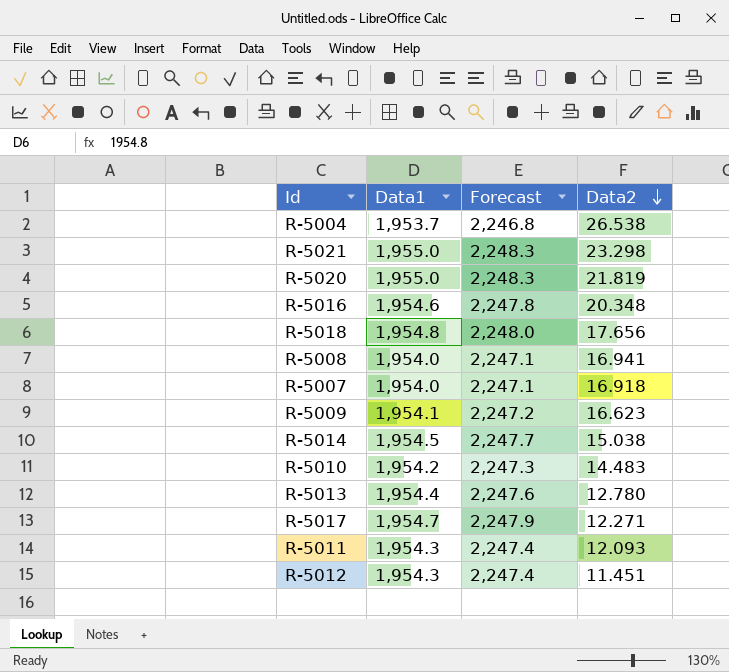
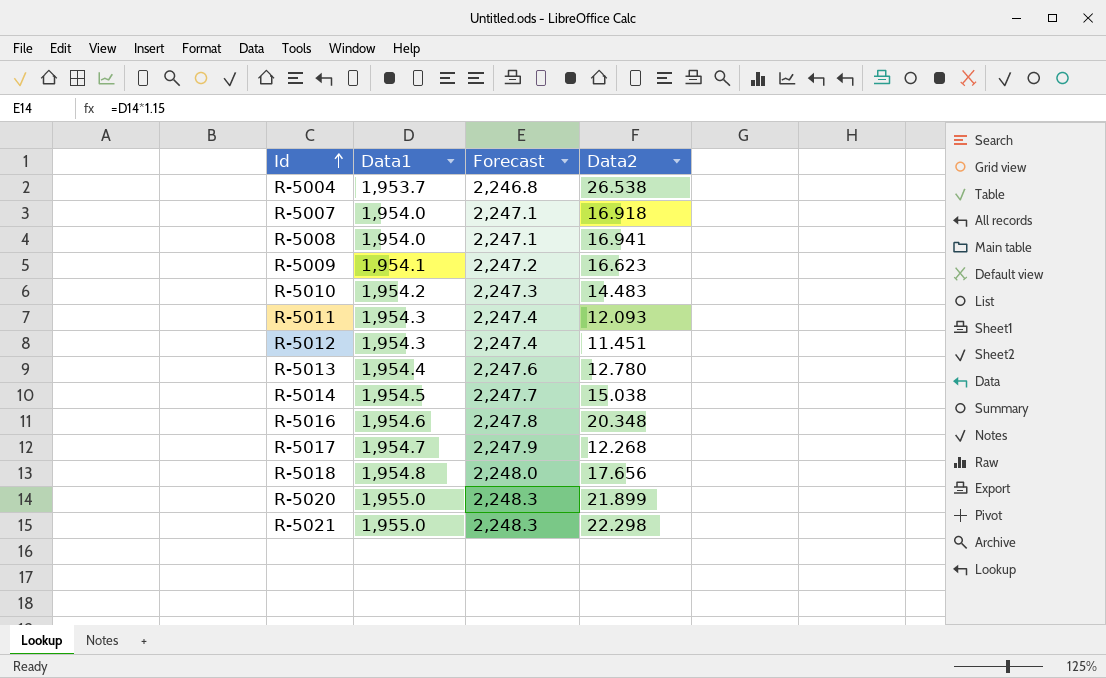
row order: Data2 descending -> Id ascending
R-5017 | Data2: 12.271 -> 12.268
R-5020 | Data2: 21.819 -> 21.899
R-5021 | Data2: 23.298 -> 22.298

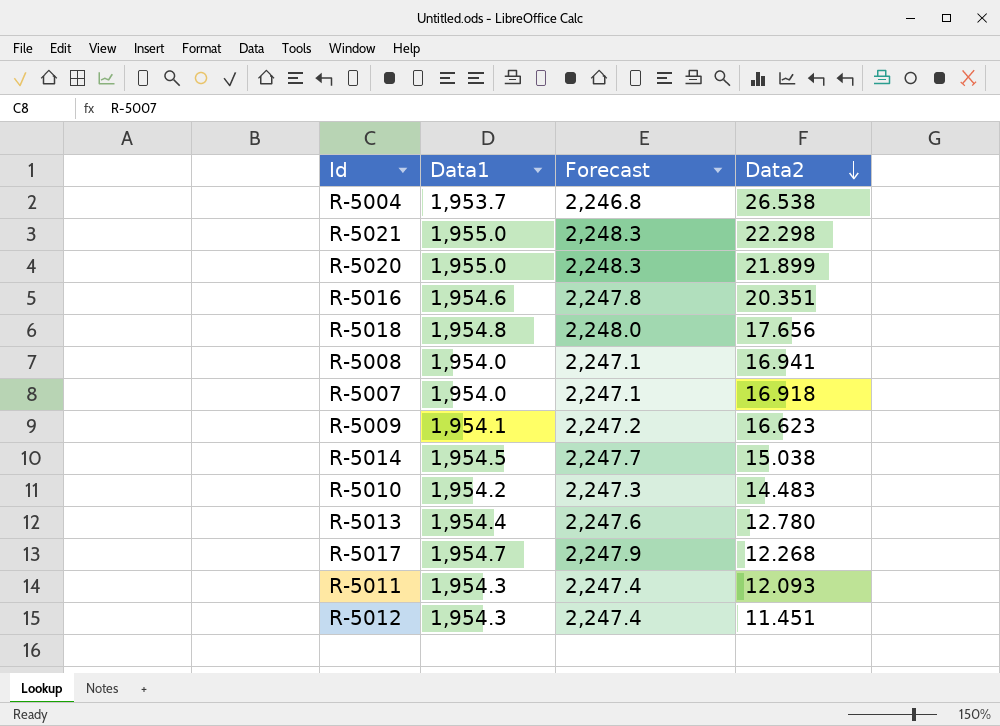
row order: Id ascending -> Data2 descending
R-5016 | Data2: 20.348 -> 20.351

